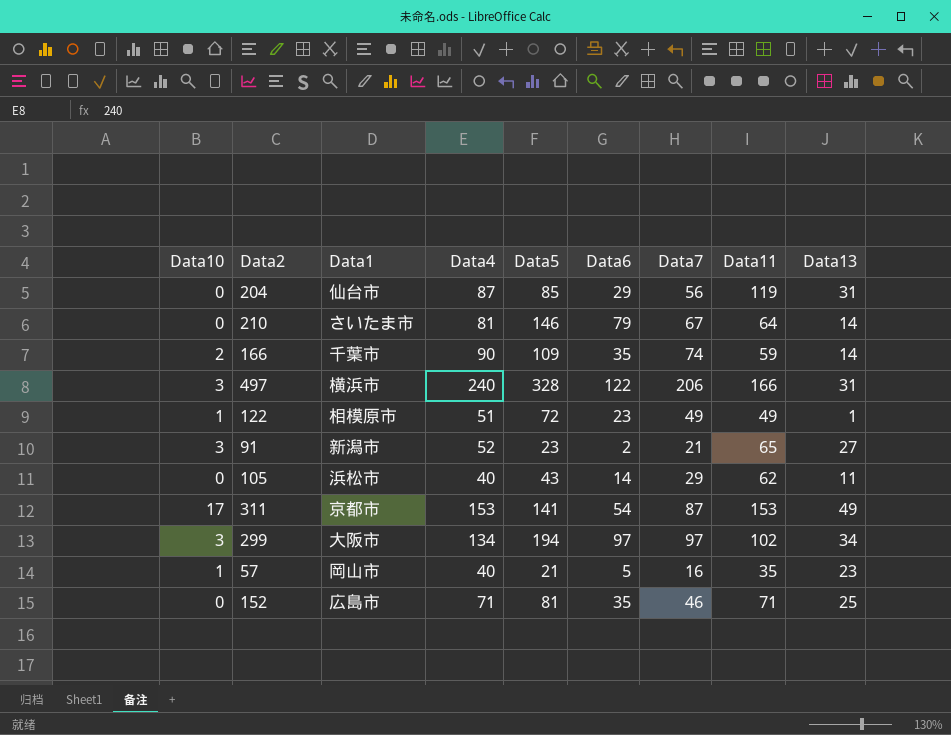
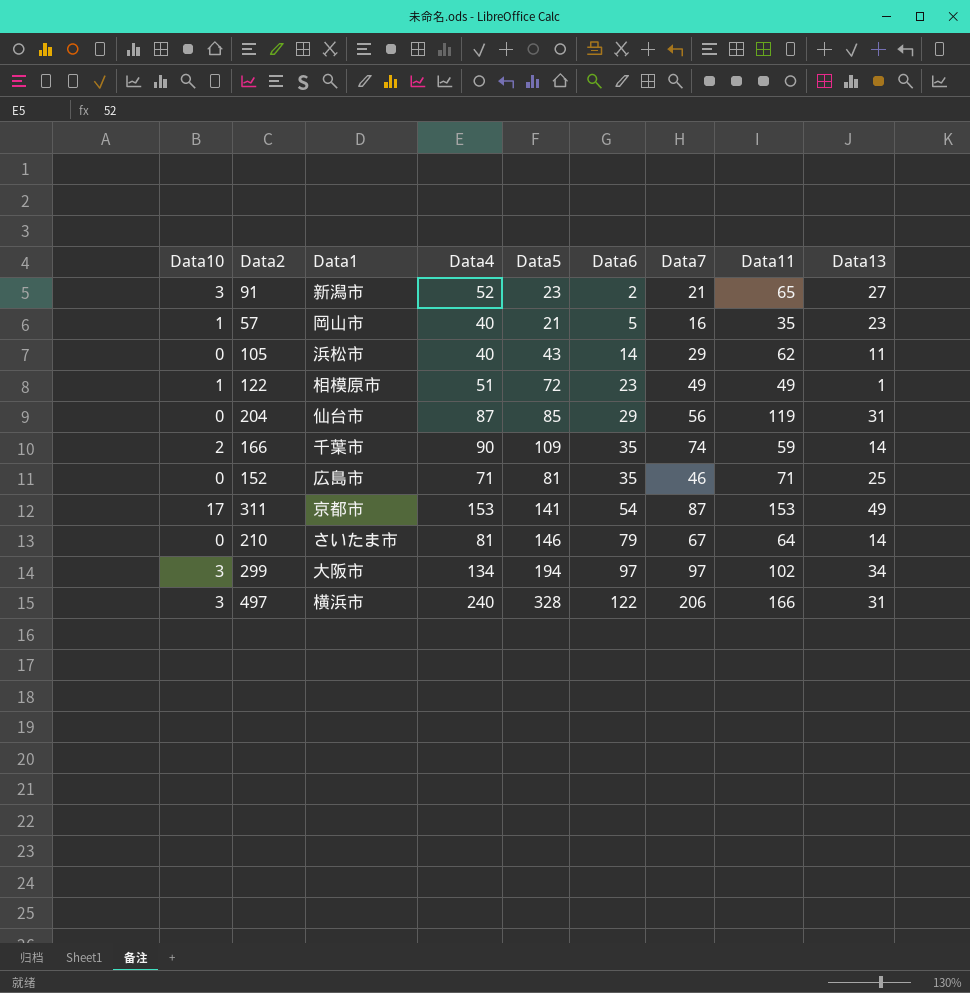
row order: none -> Data6 ascending

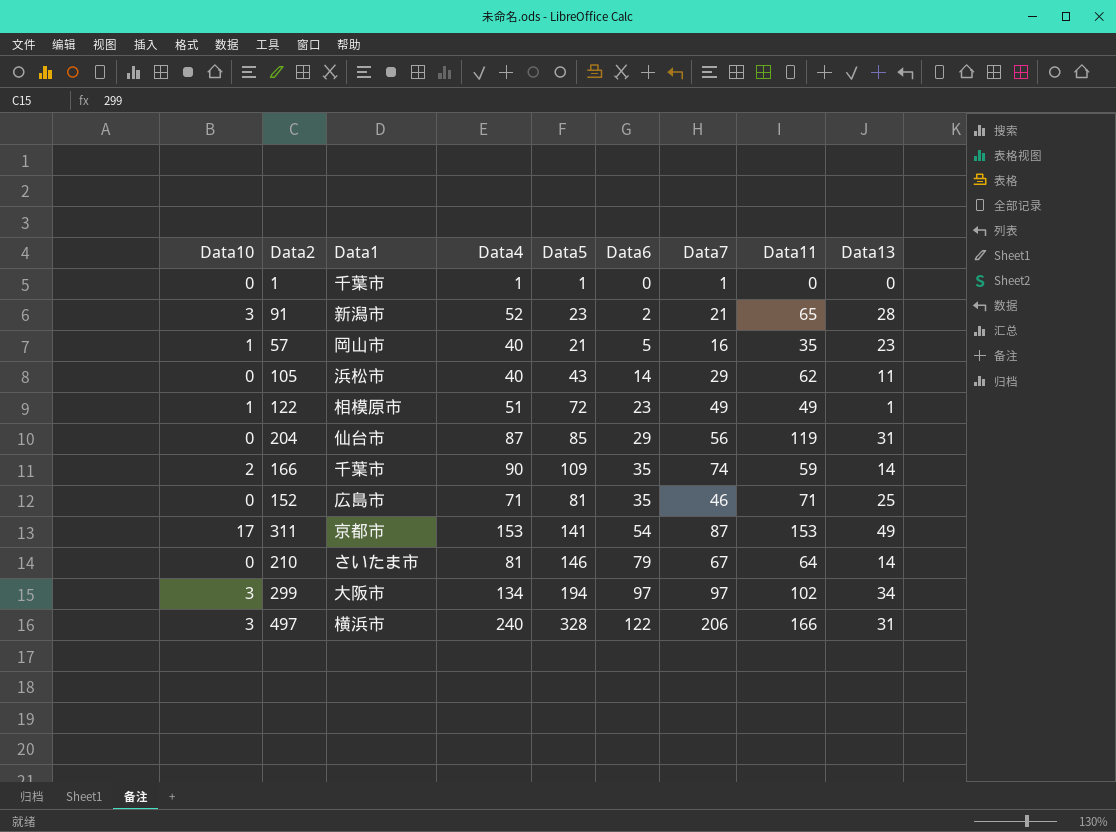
row 1: none -> 0 | 千葉市 | 1 | 1 | 0 | 1 | 0 | 0
91 | Data13: 27 -> 28

